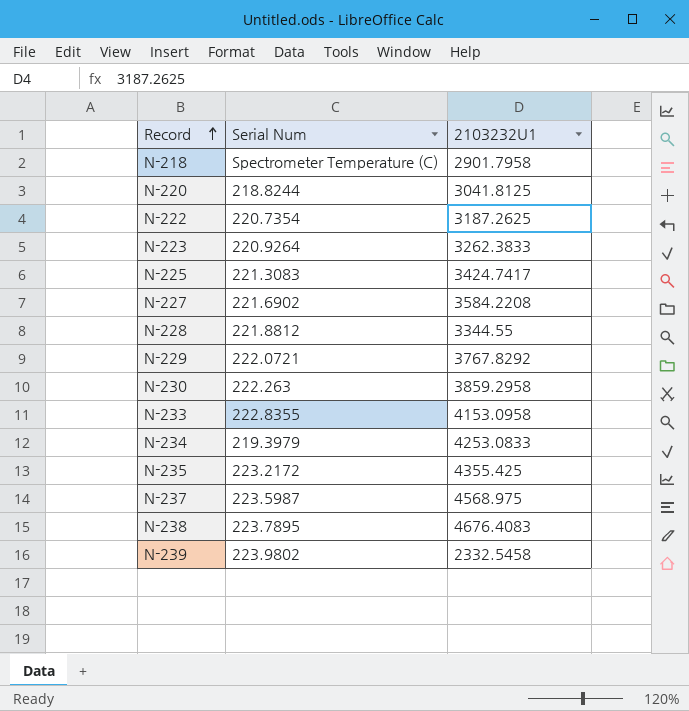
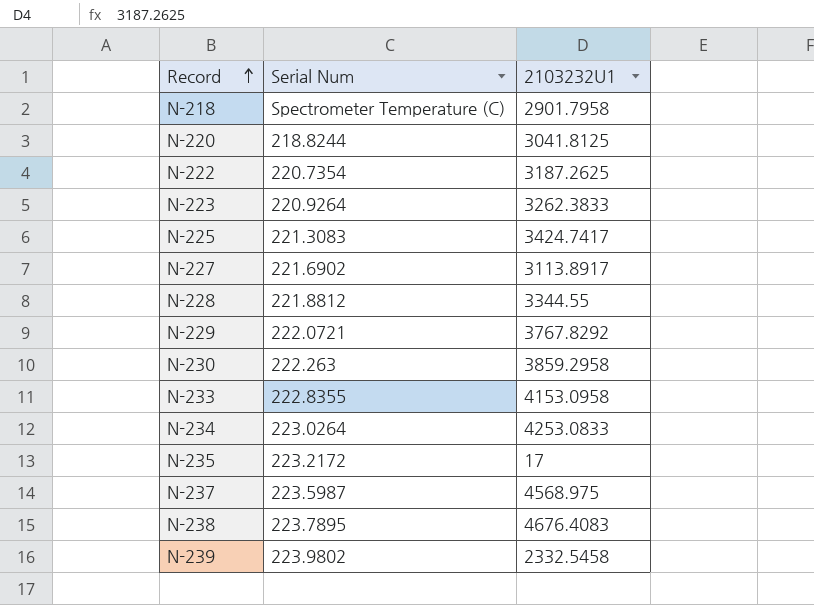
N-227 | 2103232U1: 3584.2208 -> 3113.8917
N-234 | Serial Num: 219.3979 -> 223.0264
N-235 | 2103232U1: 4355.425 -> 17

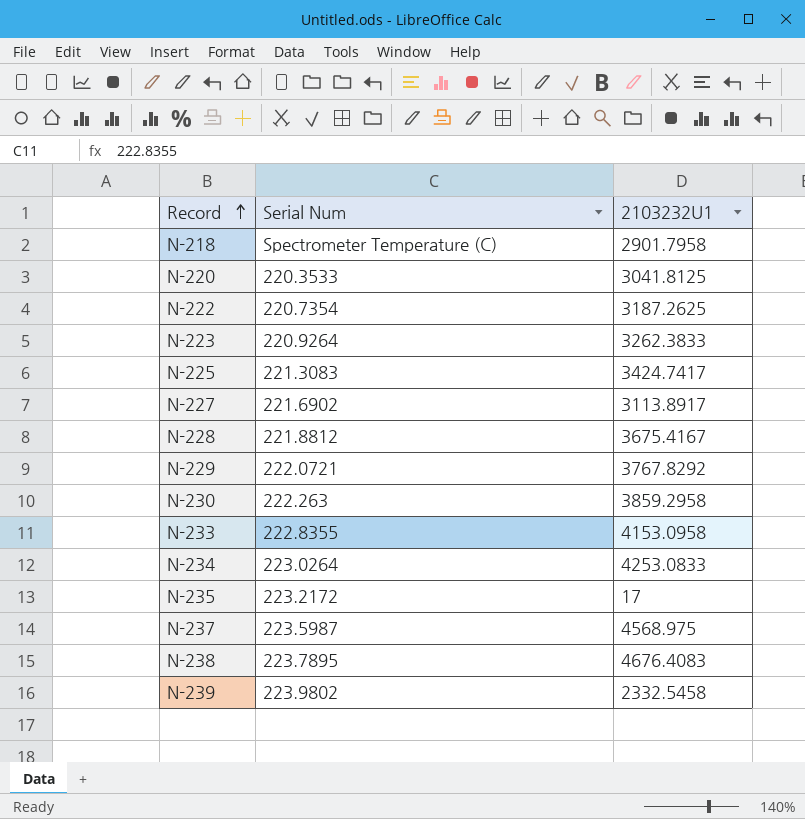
N-220 | Serial Num: 218.8244 -> 220.3533
N-228 | 2103232U1: 3344.55 -> 3675.4167

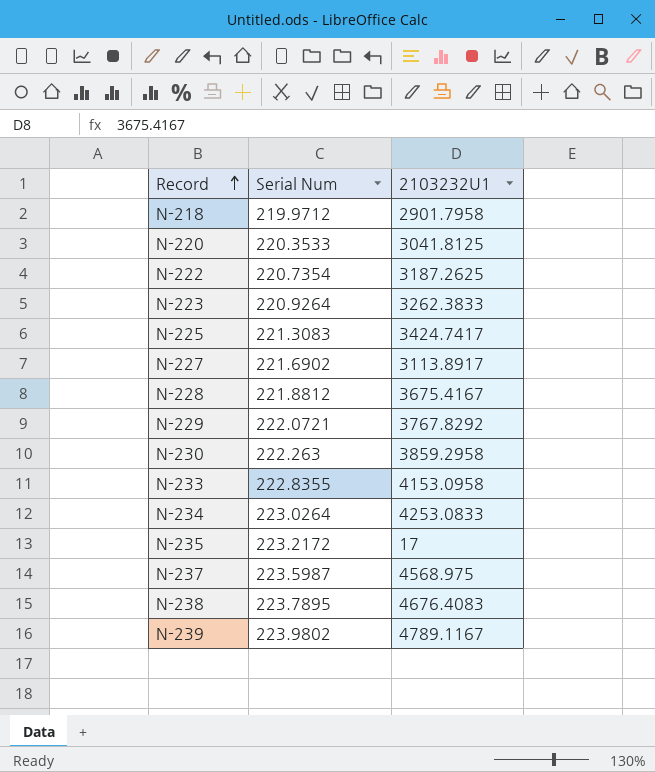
N-218 | Serial Num: Spectrometer Temperature (C) -> 219.9712
N-239 | 2103232U1: 2332.5458 -> 4789.1167

